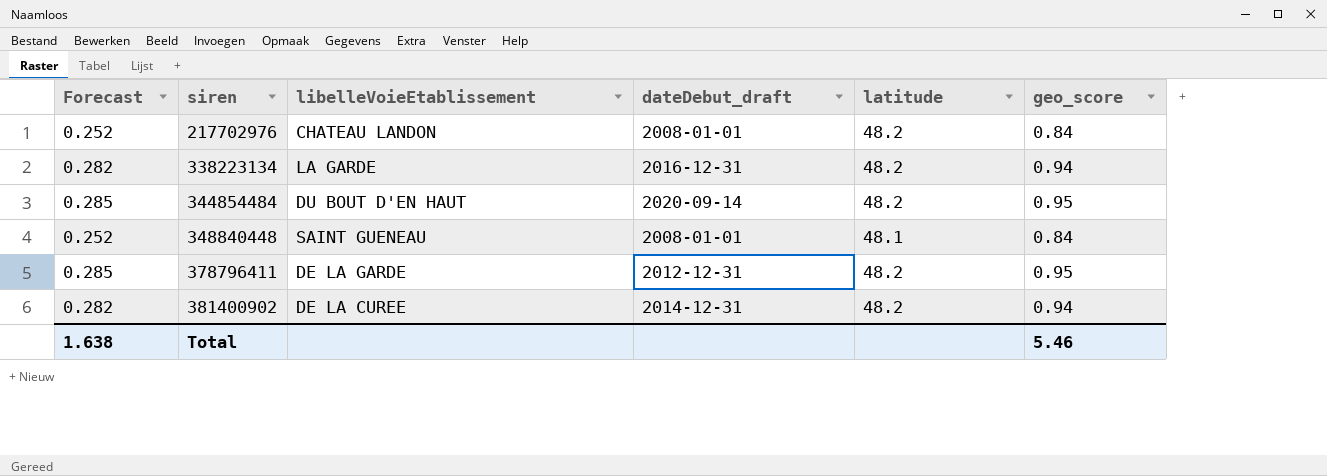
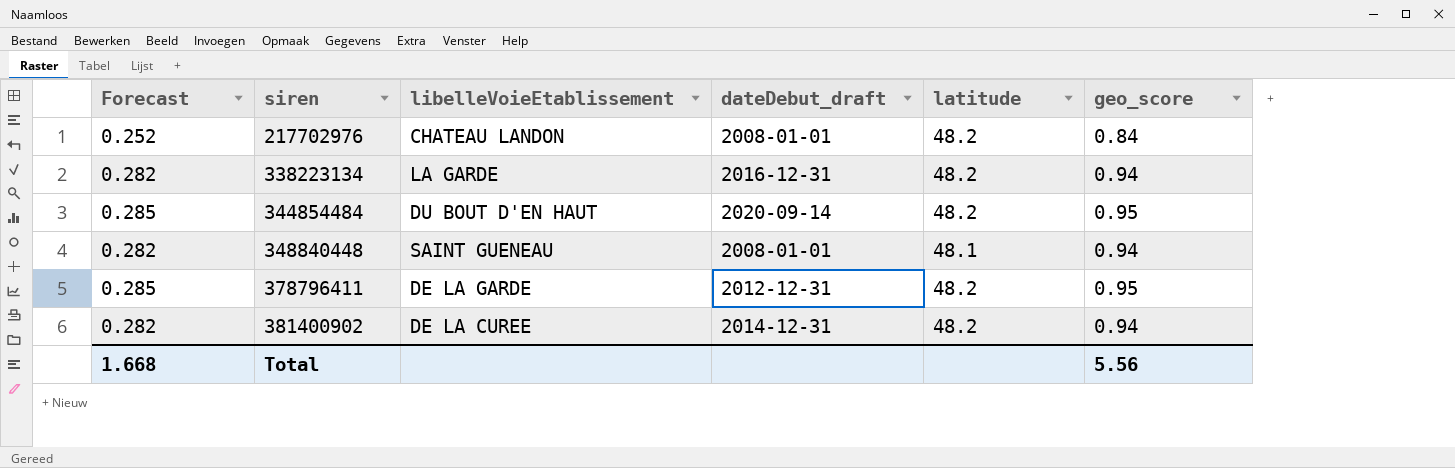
348840448 | Forecast: 0.252 -> 0.282
348840448 | geo_score: 0.84 -> 0.94
Total | Forecast: 1.638 -> 1.668
Total | geo_score: 5.46 -> 5.56

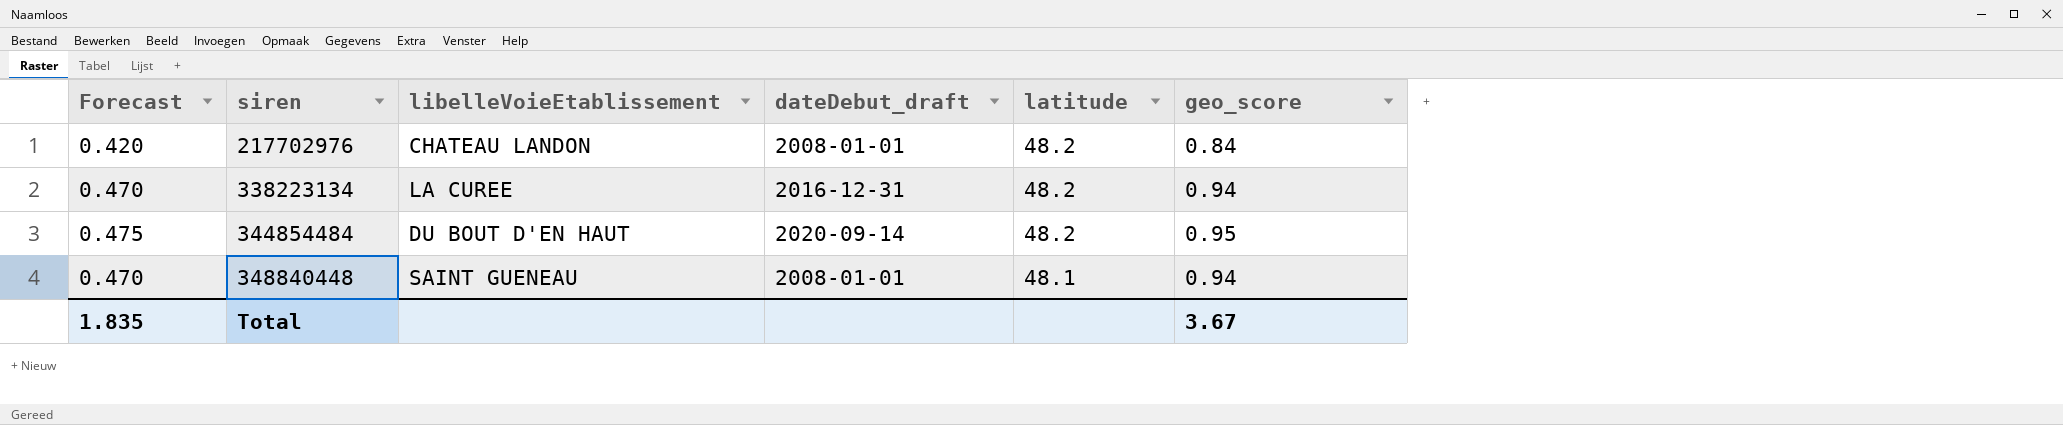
column Forecast | formula: [geo_score] * 0.3 -> [geo_score] * 0.5
row 378796411: 0.285 | DE LA GARDE | 2012-12-31 | 48.2 | 0.95 -> none
row 381400902: 0.282 | DE LA CUREE | 2014-12-31 | 48.2 | 0.94 -> none
338223134 | libelleVoieEtablissement: LA GARDE -> LA CUREE
Total | Forecast: 1.668 -> 1.835
Total | geo_score: 5.56 -> 3.67

